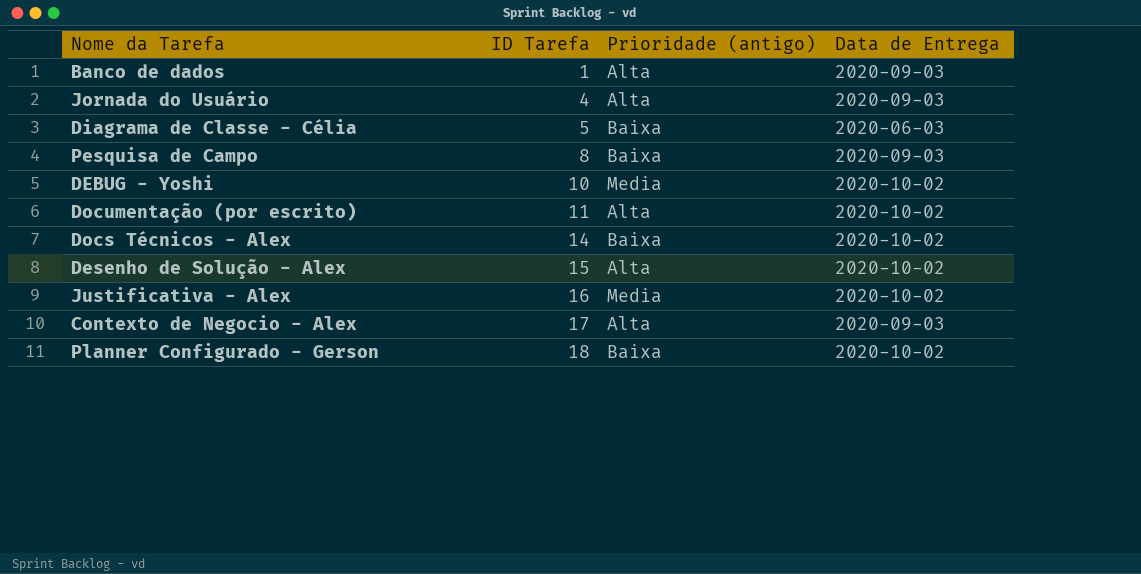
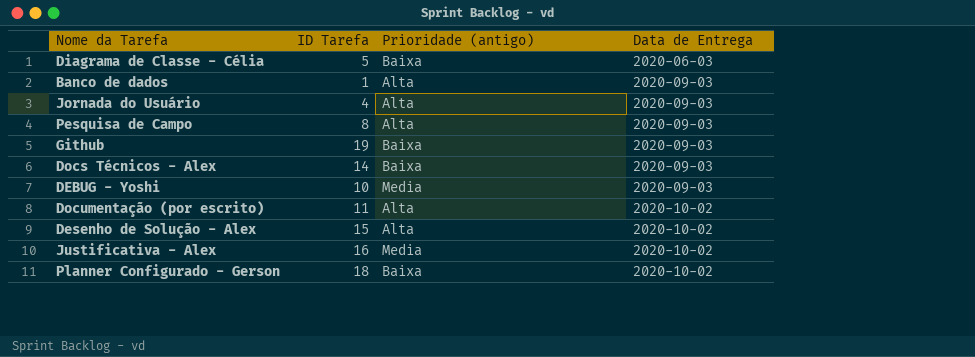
row order: ID Tarefa ascending -> Data de Entrega ascending
row Contexto de Negocio - Alex: 17 | Alta | 2020-09-03 -> none
Pesquisa de Campo | Prioridade (antigo): Baixa -> Alta
row Github: none -> 19 | Baixa | 2020-09-03
Docs Técnicos - Alex | Data de Entrega: 2020-10-02 -> 2020-09-03
DEBUG - Yoshi | Data de Entrega: 2020-10-02 -> 2020-09-03

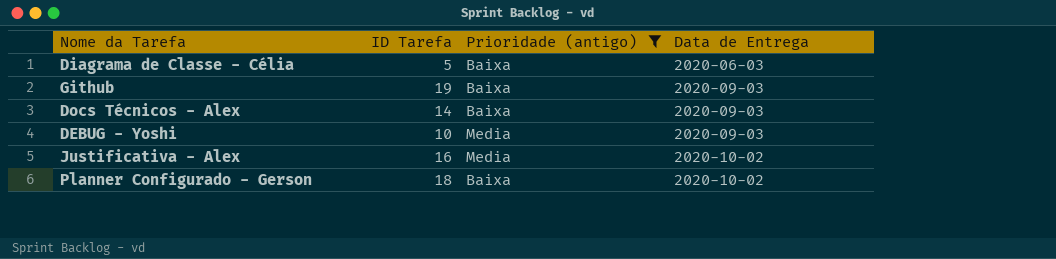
filter: none -> Prioridade (antigo) != Alta

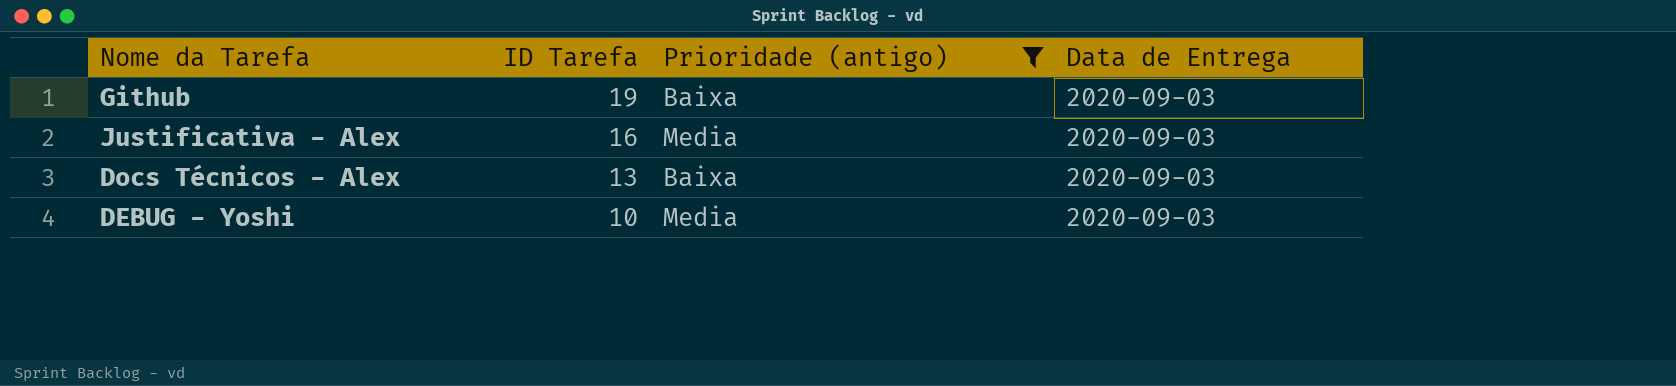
row order: Data de Entrega ascending -> ID Tarefa descending
row Diagrama de Classe - Célia: 5 | Baixa | 2020-06-03 -> none
row Planner Configurado - Gerson: 18 | Baixa | 2020-10-02 -> none
Justificativa - Alex | Data de Entrega: 2020-10-02 -> 2020-09-03
Docs Técnicos - Alex | ID Tarefa: 14 -> 13

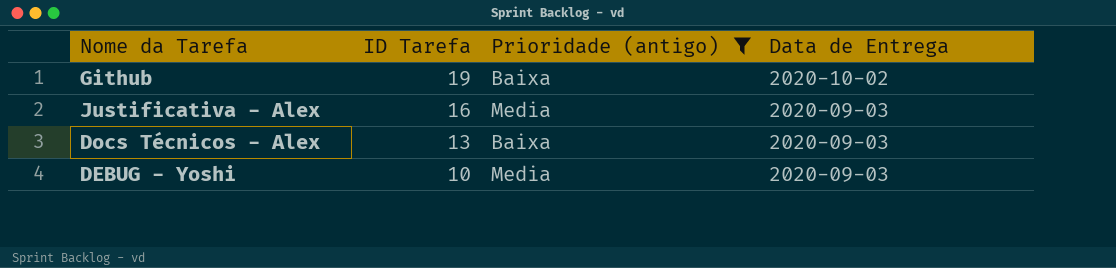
Github | Data de Entrega: 2020-09-03 -> 2020-10-02

